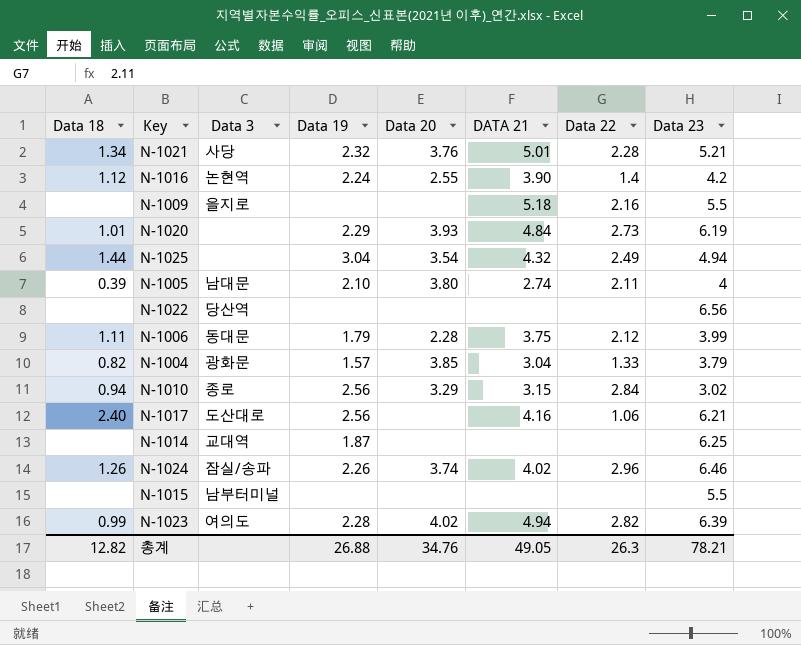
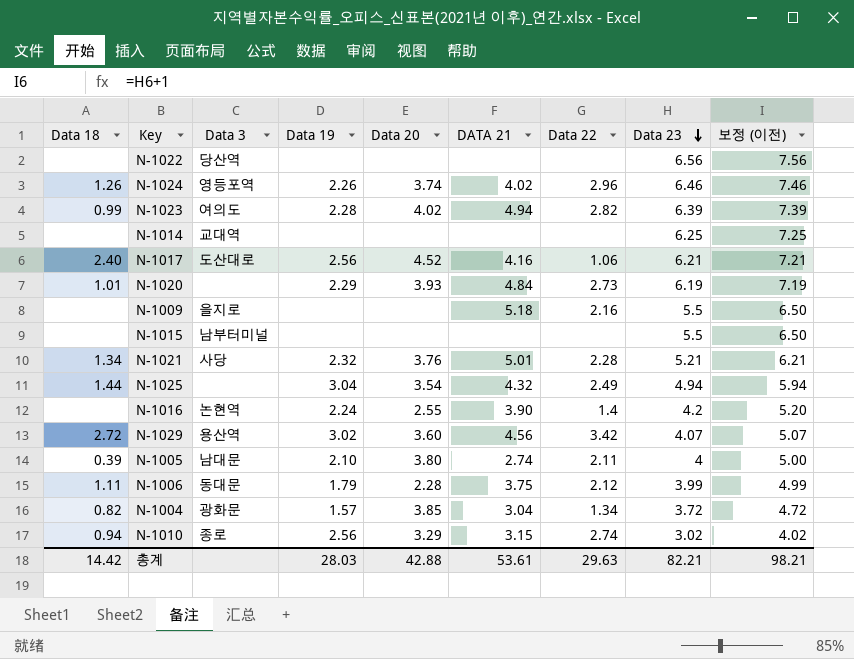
row order: none -> Data 23 descending
column 보정 (이전) | formula: none -> [Data 23] + 1
N-1024 | Data 3: 잠실/송파 -> 영등포역
N-1014 | Data 19: 1.87 -> none
N-1017 | Data 20: none -> 4.52
N-1016 | Data 18: 1.12 -> none
row N-1029: none -> 2.72 | 용산역 | 3.02 | 3.60 | 4.56 | 3.42 | 4.07 | 5.07
N-1004 | Data 22: 1.33 -> 1.34
N-1004 | Data 23: 3.79 -> 3.72
N-1010 | Data 22: 2.84 -> 2.74
총계 | Data 18: 12.82 -> 14.42
총계 | Data 19: 26.88 -> 28.03
총계 | Data 20: 34.76 -> 42.88
총계 | DATA 21: 49.05 -> 53.61
총계 | Data 22: 26.3 -> 29.63
총계 | Data 23: 78.21 -> 82.21

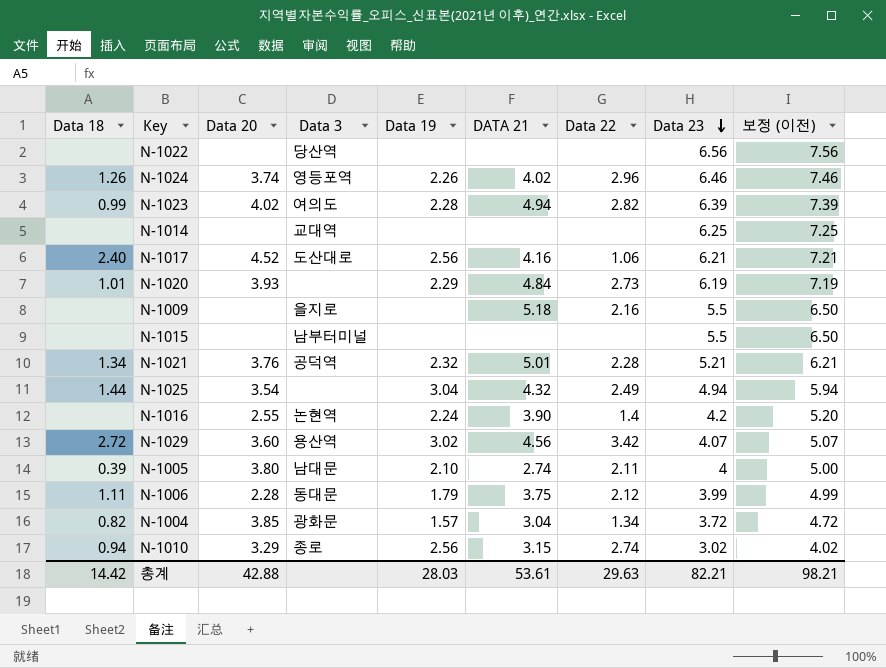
column Data 20 | position: 5 -> 3
N-1021 | Data 3: 사당 -> 공덕역

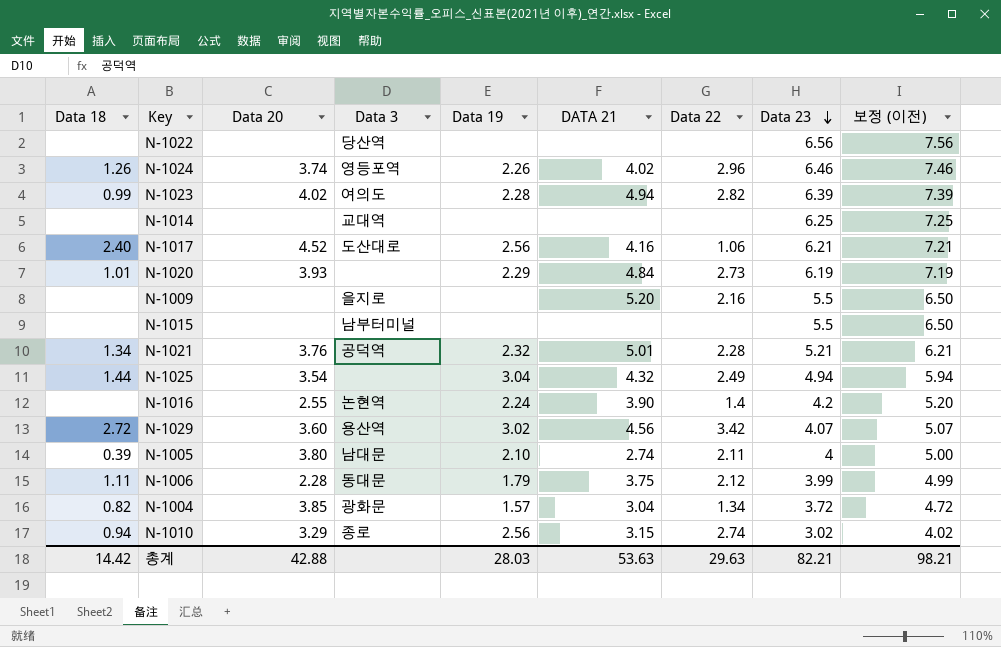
N-1009 | DATA 21: 5.18 -> 5.20
총계 | DATA 21: 53.61 -> 53.63

